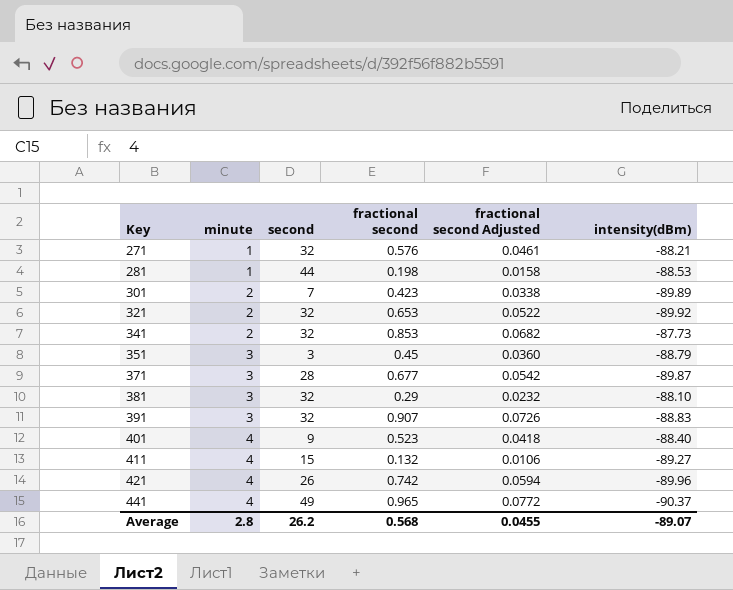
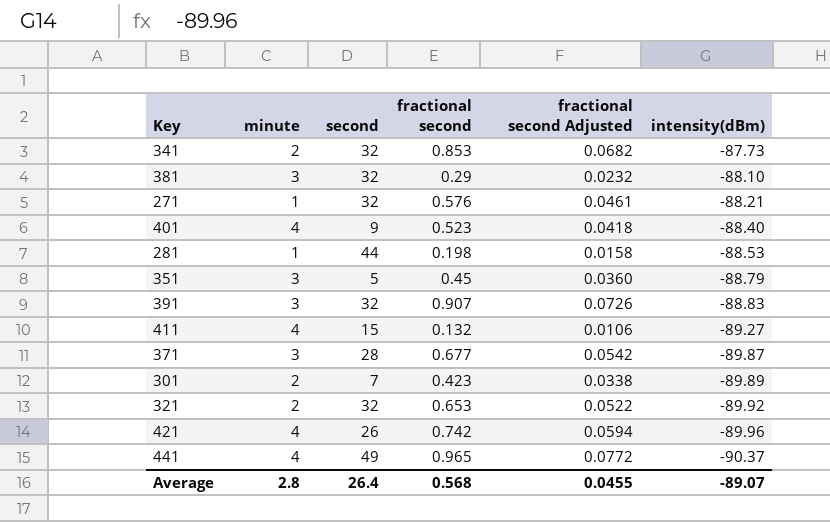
row order: Key ascending -> intensity(dBm) descending
351 | second: 3 -> 5
Average | second: 26.2 -> 26.4

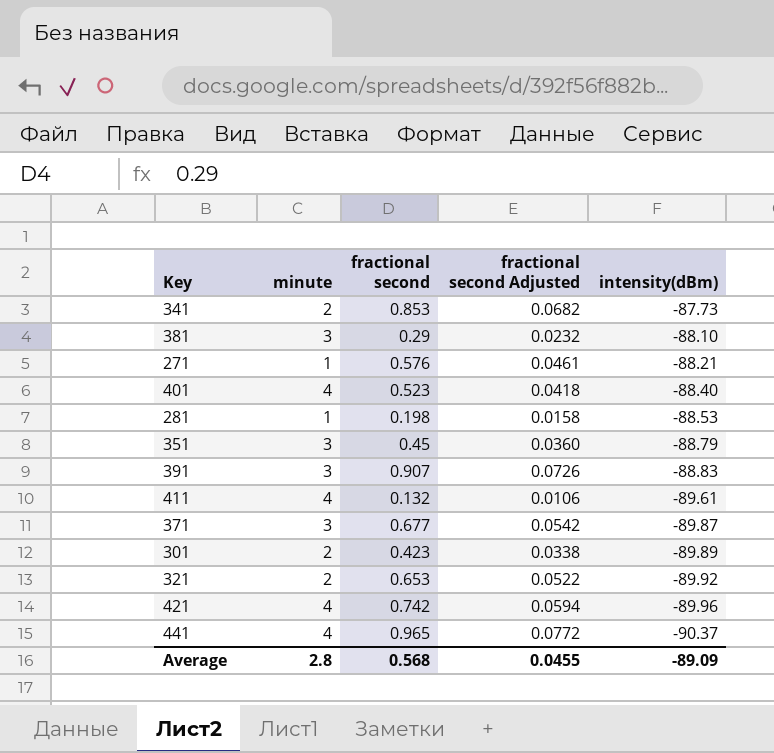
column second | position: 3 -> none
411 | intensity(dBm): -89.27 -> -89.61
Average | intensity(dBm): -89.07 -> -89.09

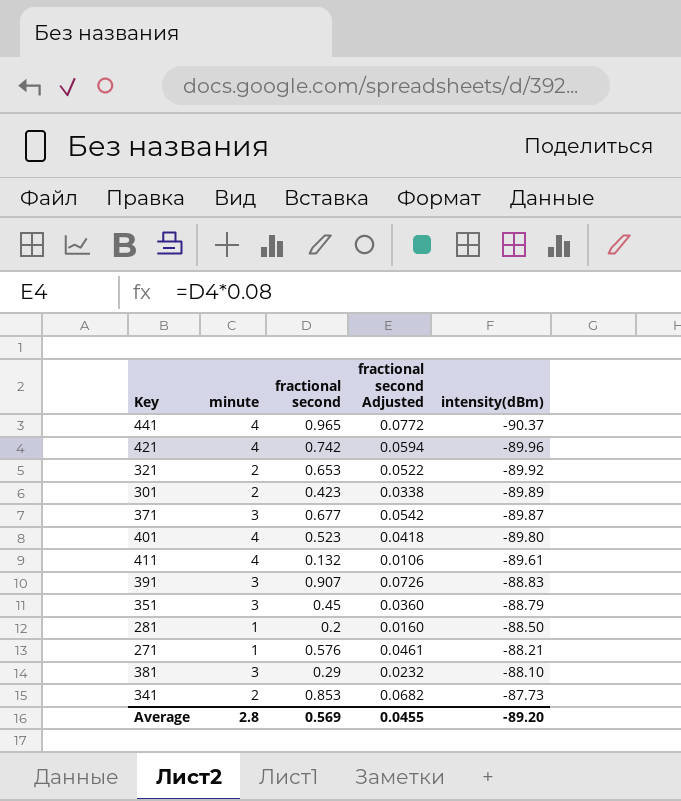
row order: intensity(dBm) descending -> intensity(dBm) ascending
401 | intensity(dBm): -88.40 -> -89.80
281 | fractional second: 0.198 -> 0.2
281 | fractional second Adjusted: 0.0158 -> 0.0160
281 | intensity(dBm): -88.53 -> -88.50
Average | fractional second: 0.568 -> 0.569
Average | intensity(dBm): -89.09 -> -89.20

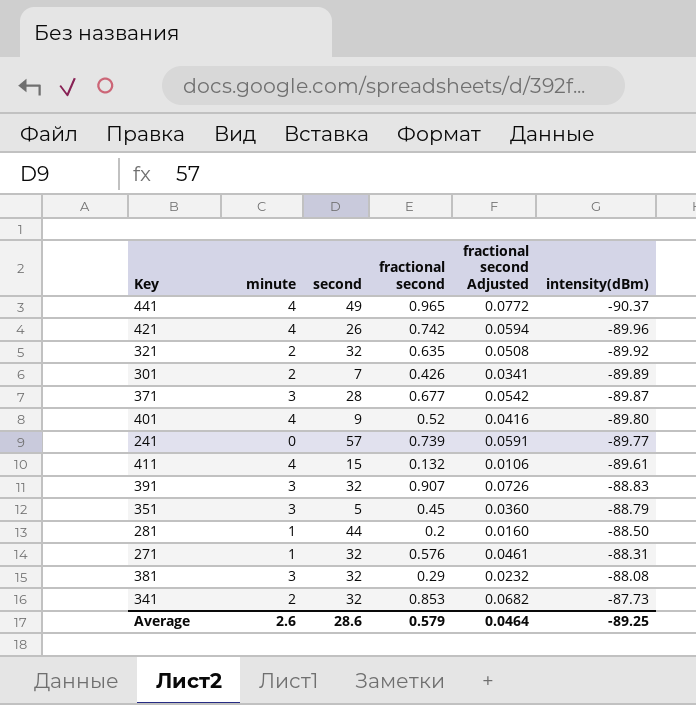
column second | position: none -> 3
321 | fractional second: 0.653 -> 0.635
321 | fractional second Adjusted: 0.0522 -> 0.0508
301 | fractional second: 0.423 -> 0.426
301 | fractional second Adjusted: 0.0338 -> 0.0341
401 | fractional second: 0.523 -> 0.52
401 | fractional second Adjusted: 0.0418 -> 0.0416
row 241: none -> 0 | 57 | 0.739 | 0.0591 | -89.77
271 | intensity(dBm): -88.21 -> -88.31
381 | intensity(dBm): -88.10 -> -88.08
Average | minute: 2.8 -> 2.6
Average | fractional second: 0.569 -> 0.579
Average | fractional second Adjusted: 0.0455 -> 0.0464
Average | intensity(dBm): -89.20 -> -89.25

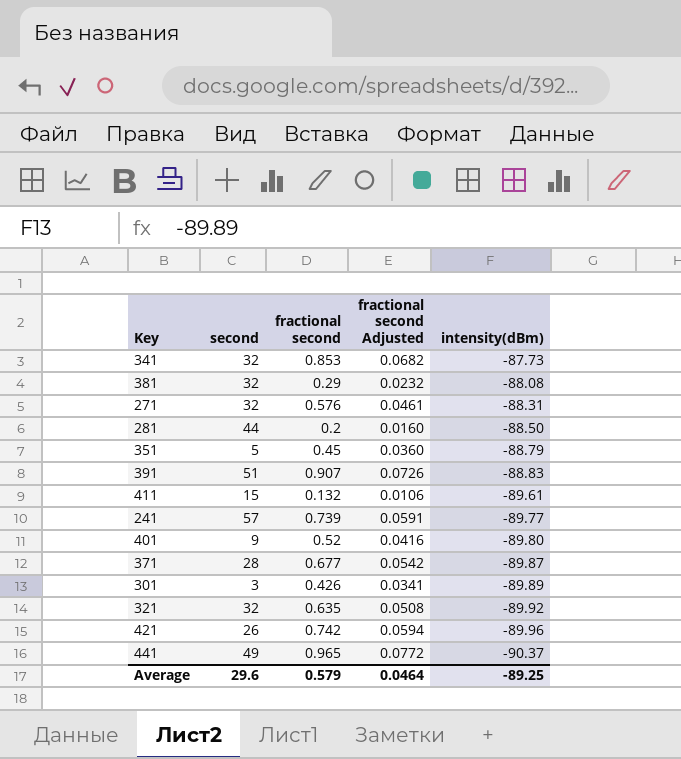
row order: intensity(dBm) ascending -> intensity(dBm) descending
column minute | position: 2 -> none
391 | second: 32 -> 51
301 | second: 7 -> 3
Average | second: 28.6 -> 29.6

